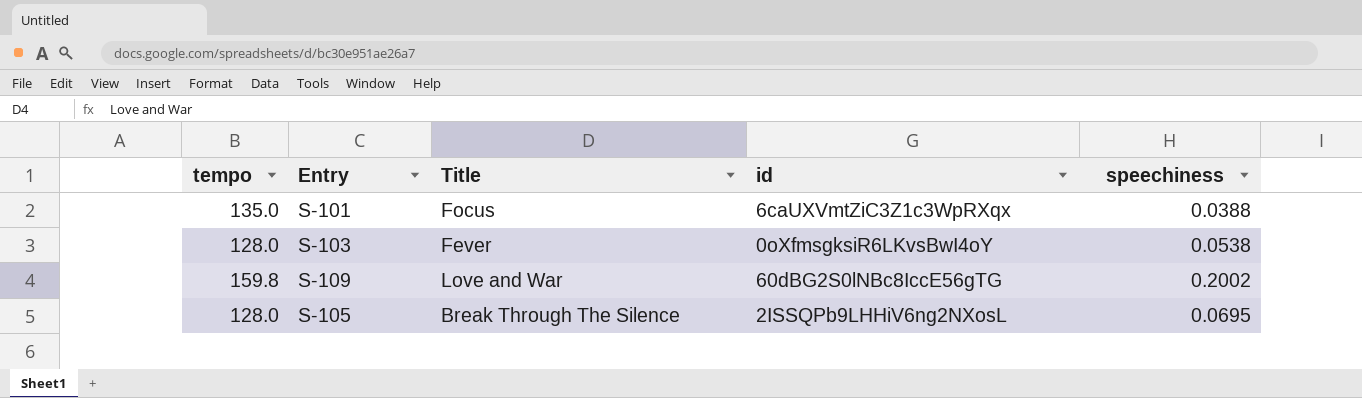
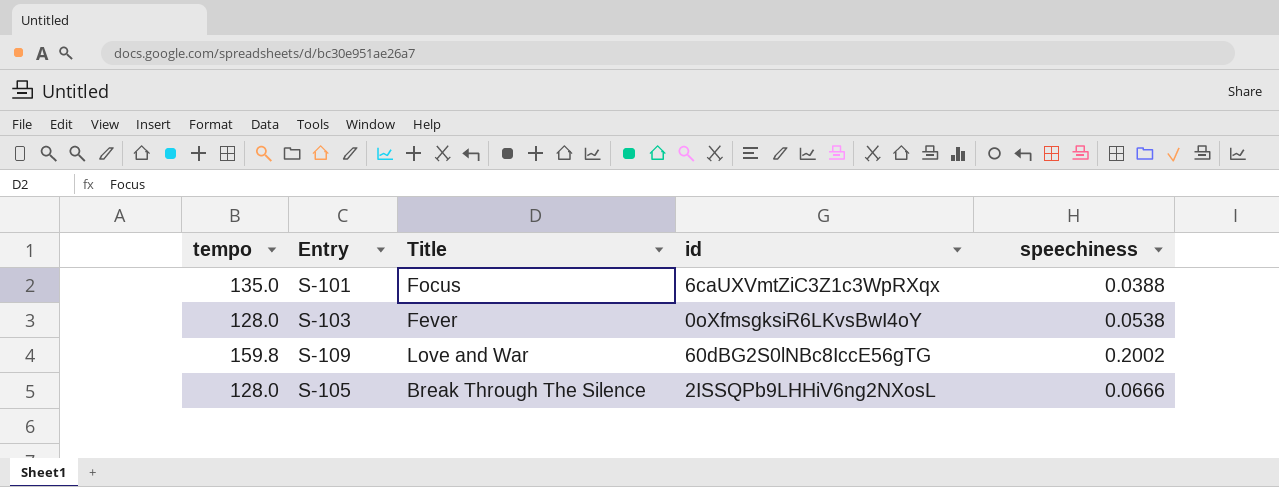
S-105 | speechiness: 0.0695 -> 0.0666

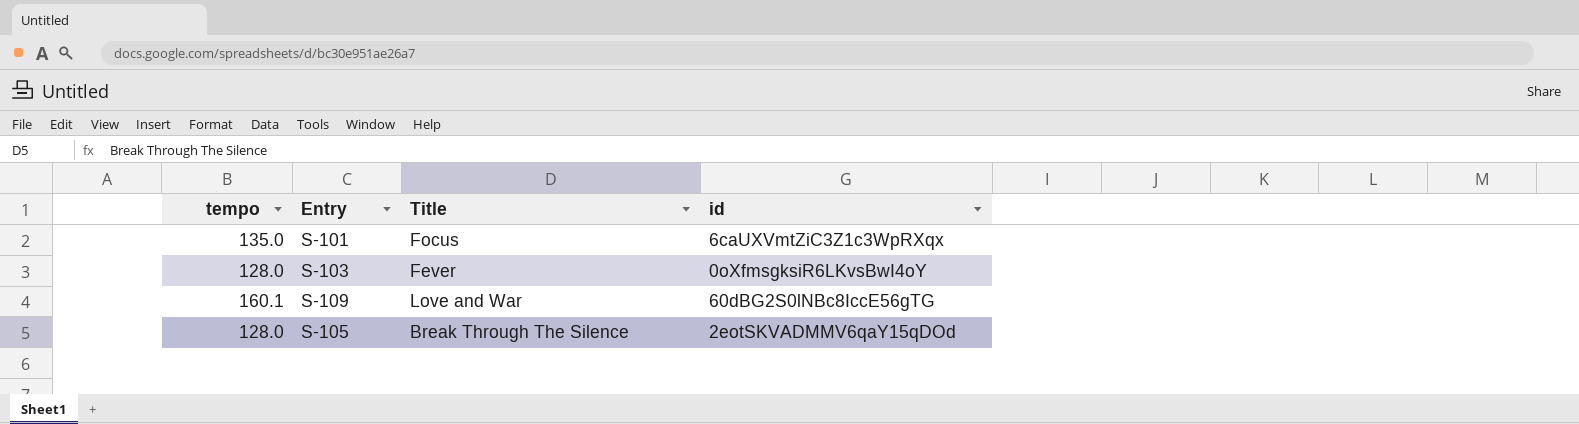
column speechiness | position: 5 -> none
S-109 | tempo: 159.8 -> 160.1
S-105 | id: 2ISSQPb9LHHiV6ng2NXosL -> 2eotSKVADMMV6qaY15qDOd

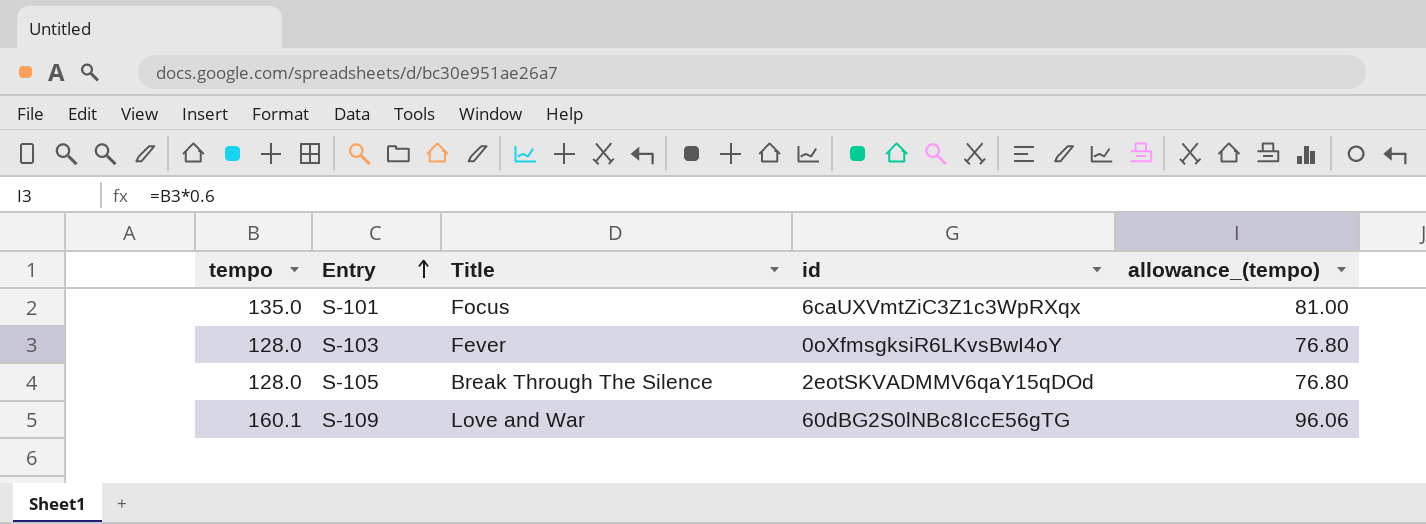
row order: none -> Entry ascending
column allowance_(tempo) | formula: none -> [tempo] * 0.6

